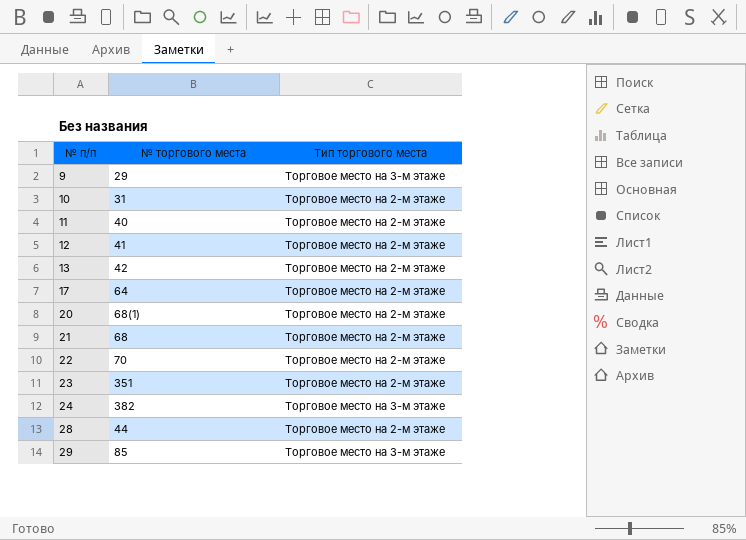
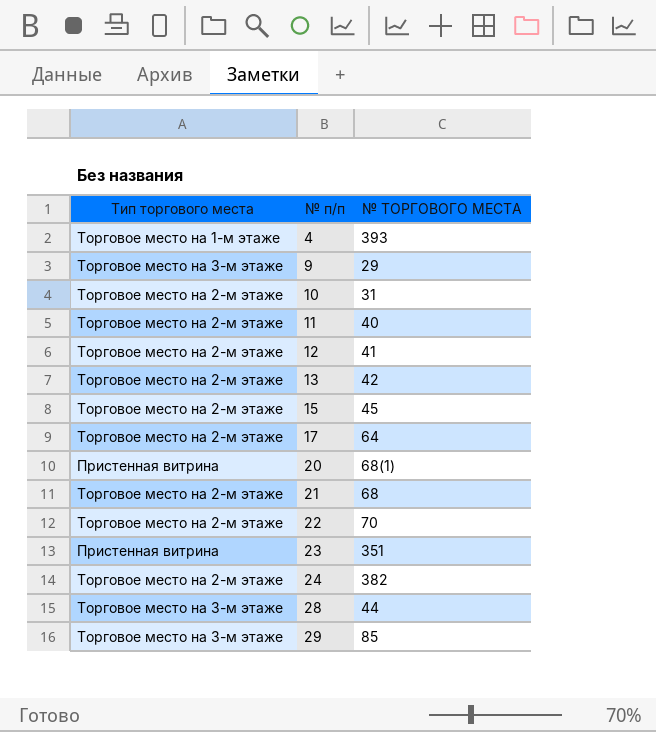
column Тип торгового места | position: 3 -> 1
column name: № торгового места -> № ТОРГОВОГО МЕСТА
row 4: none -> Торговое место на 1-м этаже | 393
row 15: none -> Торговое место на 2-м этаже | 45
20 | Тип торгового места: Торговое место на 2-м этаже -> Пристенная витрина
23 | Тип торгового места: Торговое место на 2-м этаже -> Пристенная витрина
24 | Тип торгового места: Торговое место на 3-м этаже -> Торговое место на 2-м этаже
28 | Тип торгового места: Торговое место на 2-м этаже -> Торговое место на 3-м этаже

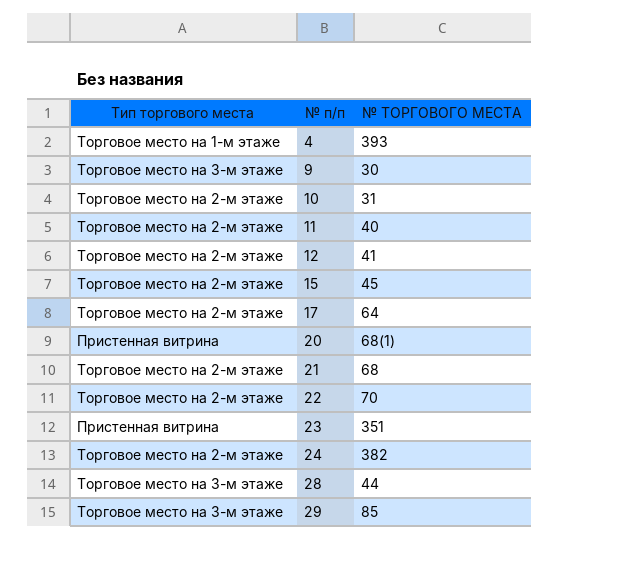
row 13: Торговое место на 2-м этаже | 42 -> none
9 | № ТОРГОВОГО МЕСТА: 29 -> 30

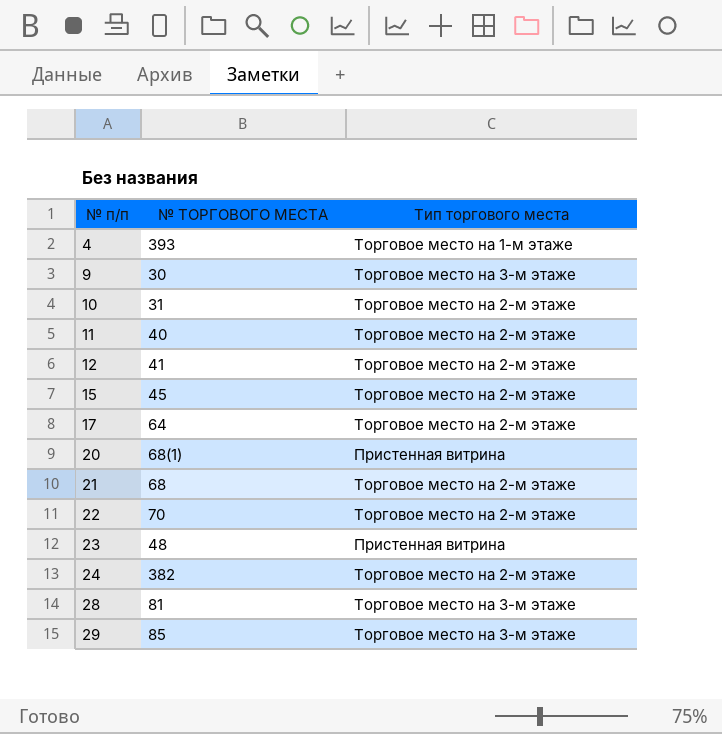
column Тип торгового места | position: 1 -> 3
23 | № ТОРГОВОГО МЕСТА: 351 -> 48
28 | № ТОРГОВОГО МЕСТА: 44 -> 81

